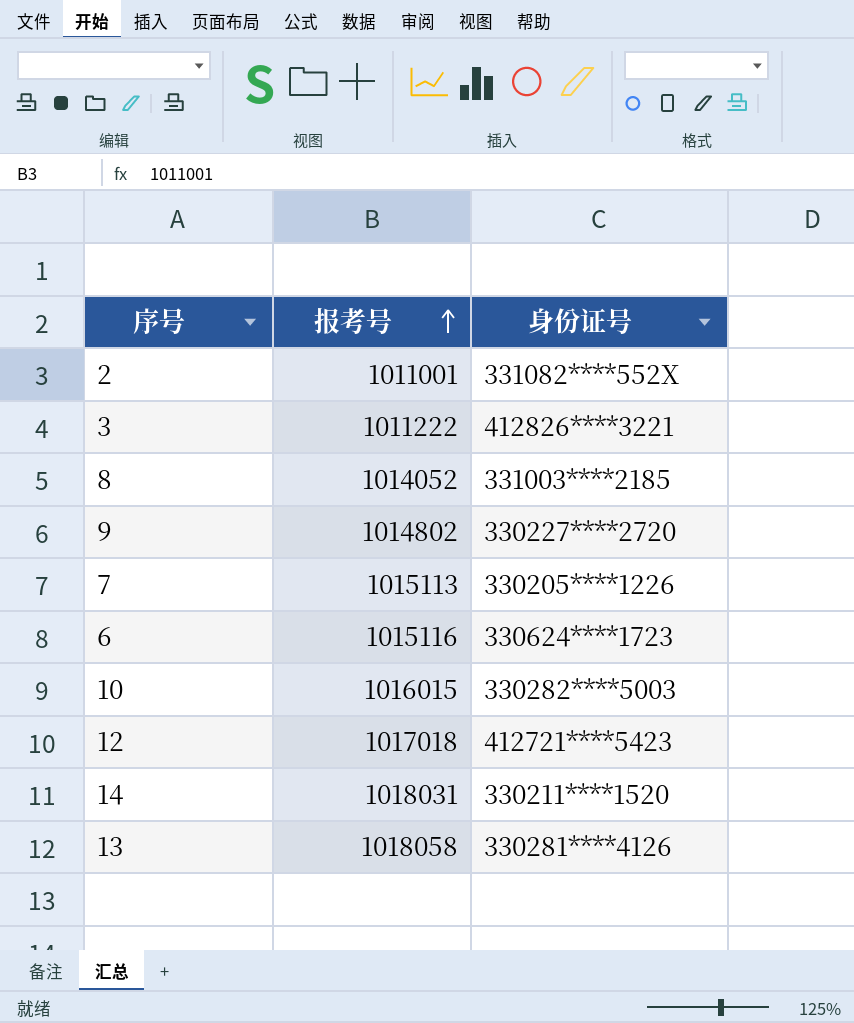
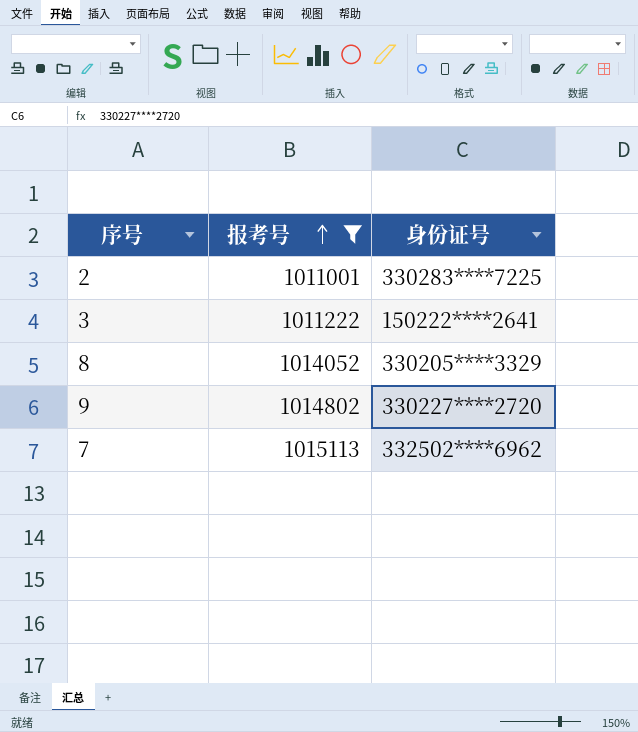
filter: none -> 报考号 <= 1015113
2 | 身份证号: 331082****552X -> 330283****7225
3 | 身份证号: 412826****3221 -> 150222****2641
8 | 身份证号: 331003****2185 -> 330205****3329
7 | 身份证号: 330205****1226 -> 332502****6962

